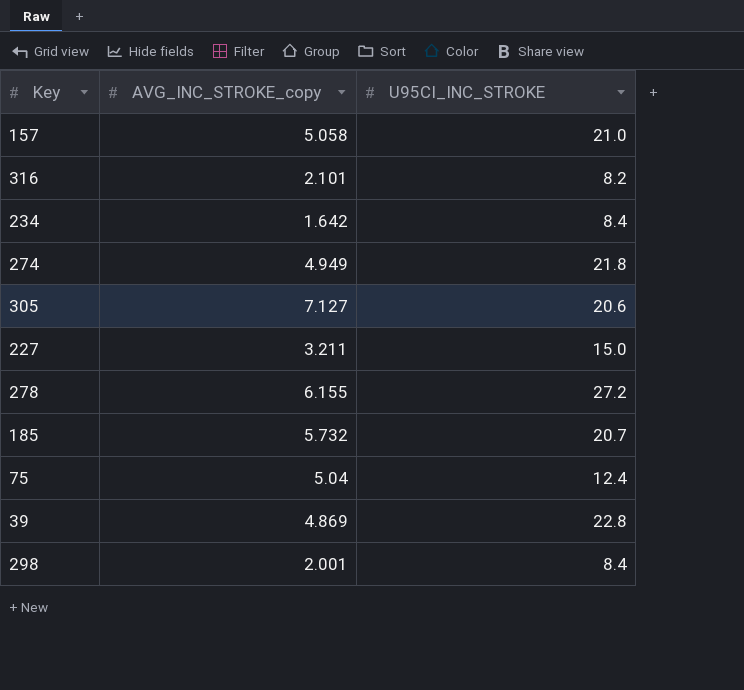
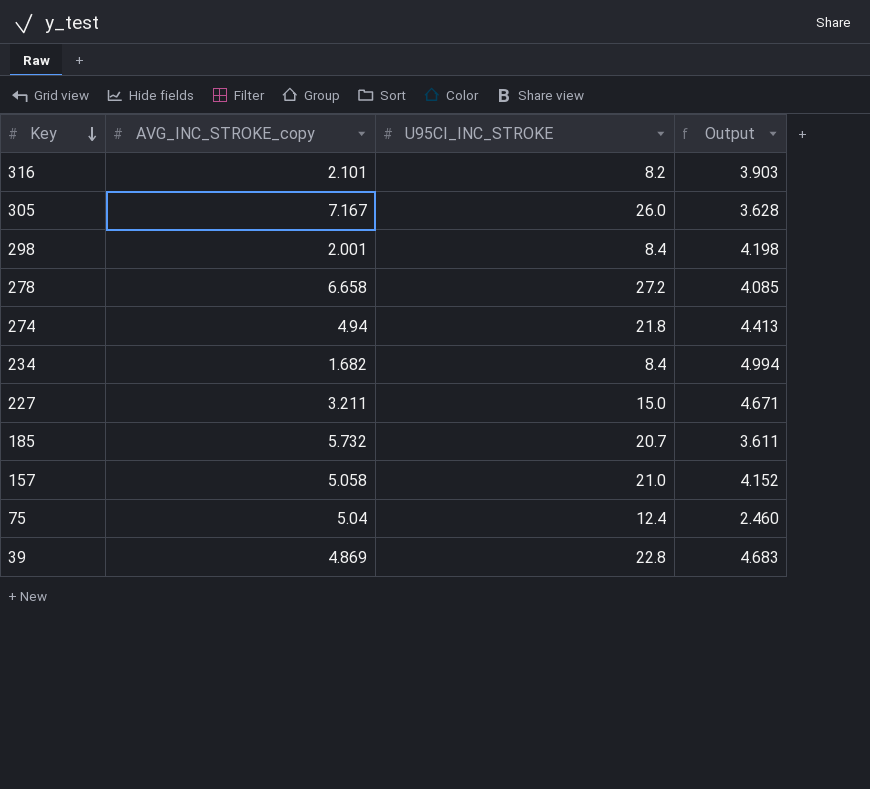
row order: none -> Key descending
column Output | formula: none -> [U95CI_INC_STROKE] / [AVG_INC_STROKE_copy]
305 | AVG_INC_STROKE_copy: 7.127 -> 7.167
305 | U95CI_INC_STROKE: 20.6 -> 26.0
278 | AVG_INC_STROKE_copy: 6.155 -> 6.658
274 | AVG_INC_STROKE_copy: 4.949 -> 4.94
234 | AVG_INC_STROKE_copy: 1.642 -> 1.682

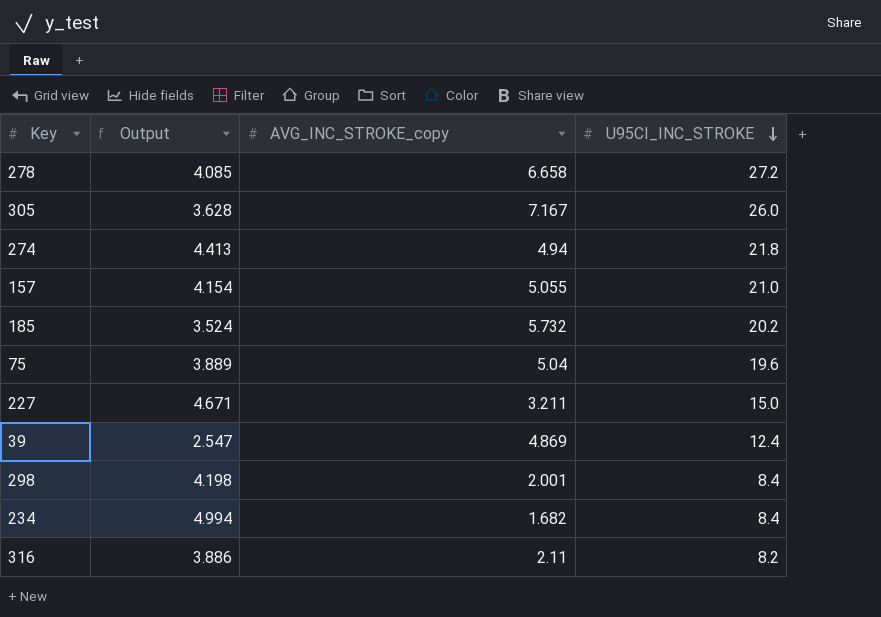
row order: Key descending -> U95CI_INC_STROKE descending
column Output | position: 4 -> 2
157 | Output: 4.152 -> 4.154
157 | AVG_INC_STROKE_copy: 5.058 -> 5.055
185 | Output: 3.611 -> 3.524
185 | U95CI_INC_STROKE: 20.7 -> 20.2
75 | Output: 2.460 -> 3.889
75 | U95CI_INC_STROKE: 12.4 -> 19.6
39 | Output: 4.683 -> 2.547
39 | U95CI_INC_STROKE: 22.8 -> 12.4
316 | Output: 3.903 -> 3.886
316 | AVG_INC_STROKE_copy: 2.101 -> 2.11

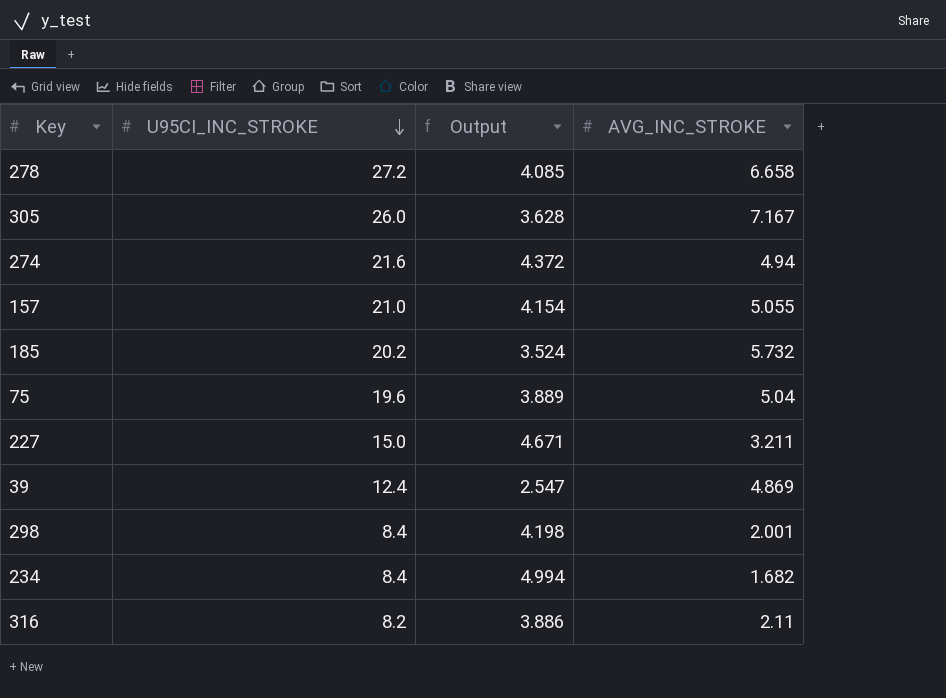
column U95CI_INC_STROKE | position: 4 -> 2
column name: AVG_INC_STROKE_copy -> AVG_INC_STROKE
274 | U95CI_INC_STROKE: 21.8 -> 21.6
274 | Output: 4.413 -> 4.372

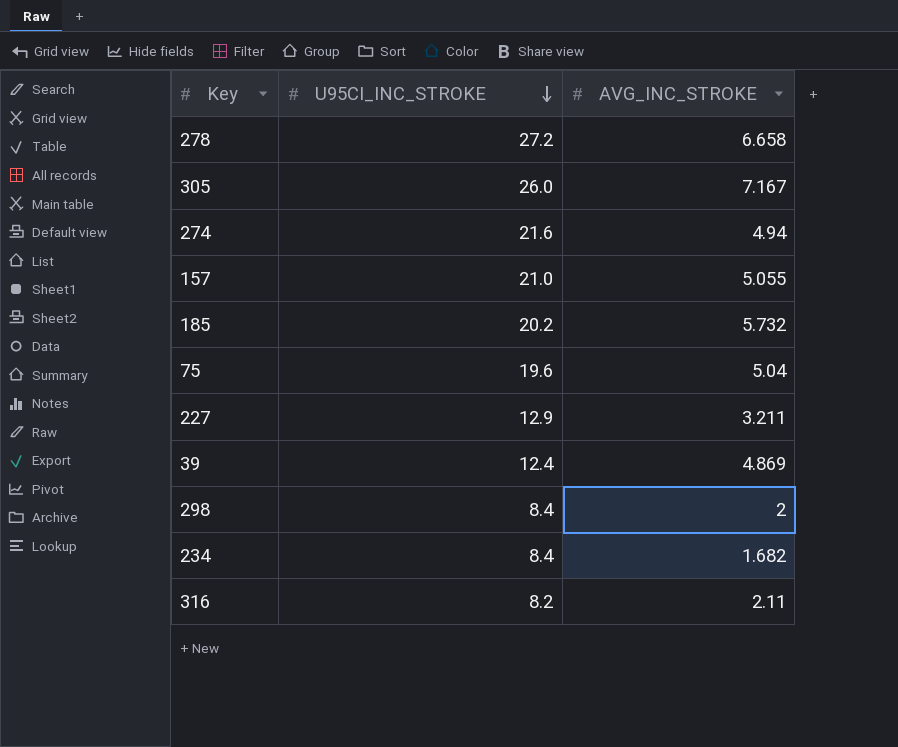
column Output | formula: [U95CI_INC_STROKE] / [AVG_INC_STROKE] -> none
227 | U95CI_INC_STROKE: 15.0 -> 12.9
298 | AVG_INC_STROKE: 2.001 -> 2

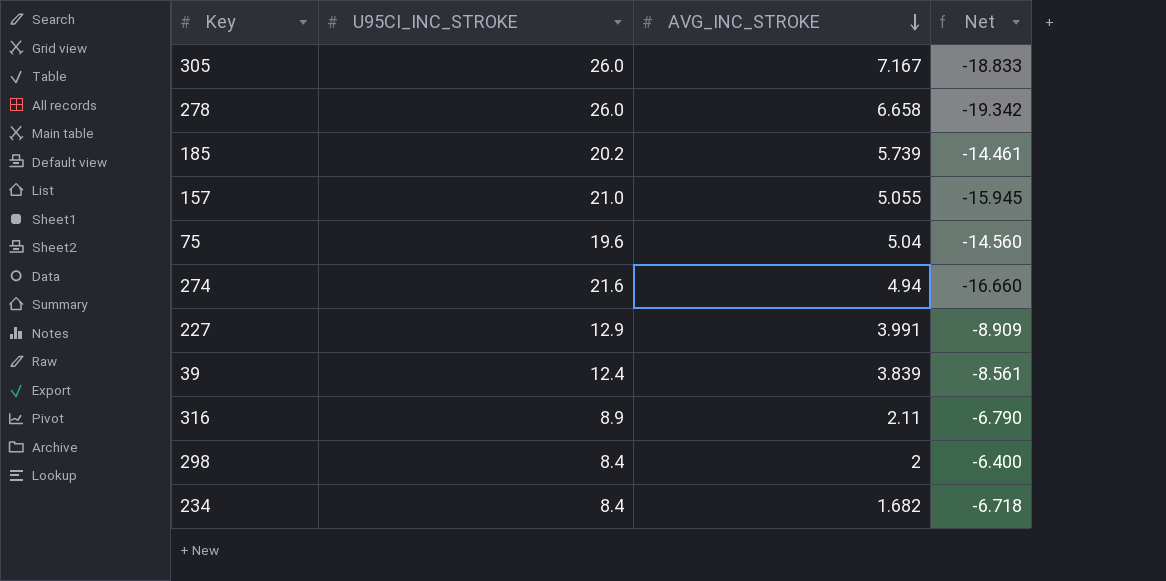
row order: U95CI_INC_STROKE descending -> AVG_INC_STROKE descending
column Net | formula: none -> [AVG_INC_STROKE] - [U95CI_INC_STROKE]
278 | U95CI_INC_STROKE: 27.2 -> 26.0
185 | AVG_INC_STROKE: 5.732 -> 5.739
227 | AVG_INC_STROKE: 3.211 -> 3.991
39 | AVG_INC_STROKE: 4.869 -> 3.839
316 | U95CI_INC_STROKE: 8.2 -> 8.9

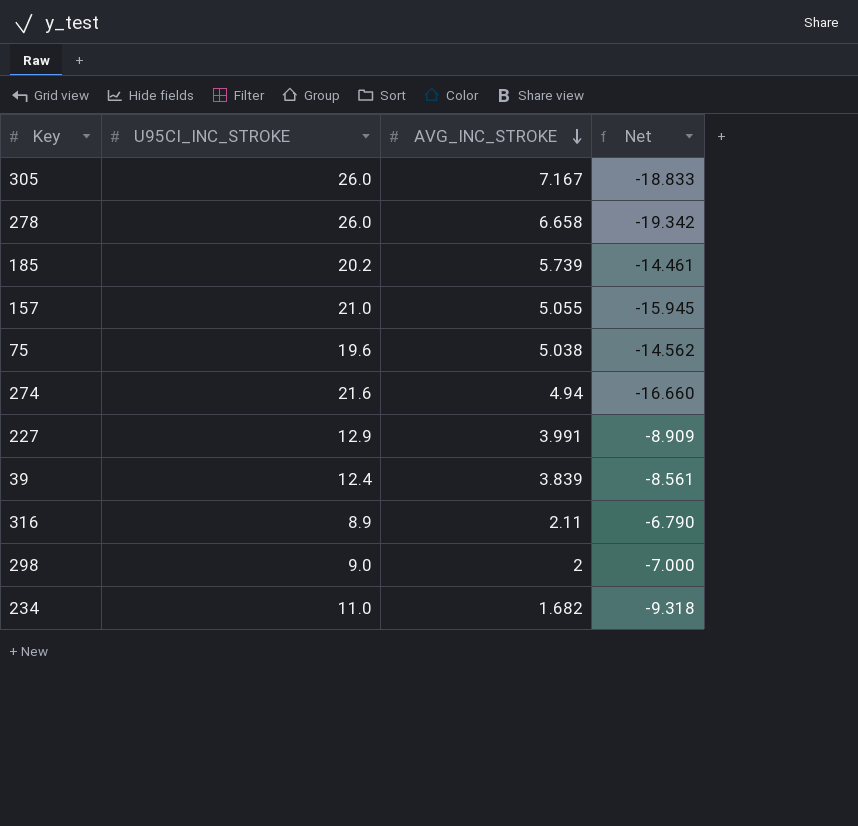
75 | AVG_INC_STROKE: 5.04 -> 5.038
75 | Net: -14.560 -> -14.562
298 | U95CI_INC_STROKE: 8.4 -> 9.0
298 | Net: -6.400 -> -7.000
234 | U95CI_INC_STROKE: 8.4 -> 11.0
234 | Net: -6.718 -> -9.318

